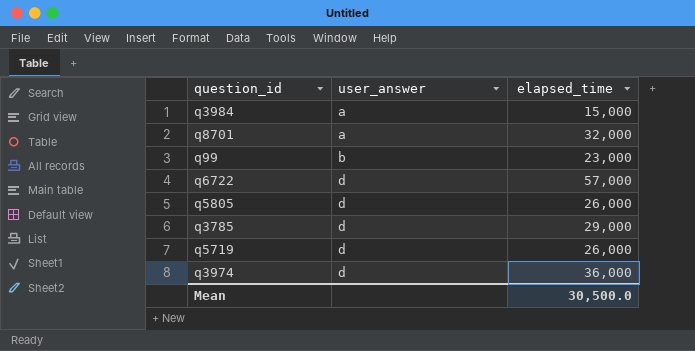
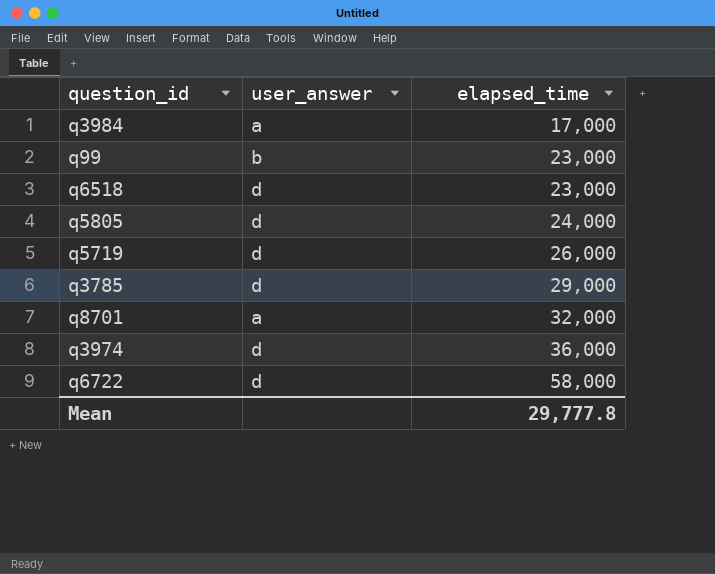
row order: user_answer ascending -> elapsed_time ascending
q3984 | elapsed_time: 15,000 -> 17,000
row q6518: none -> d | 23,000
q5805 | elapsed_time: 26,000 -> 24,000
q6722 | elapsed_time: 57,000 -> 58,000
Mean | elapsed_time: 30,500.0 -> 29,777.8

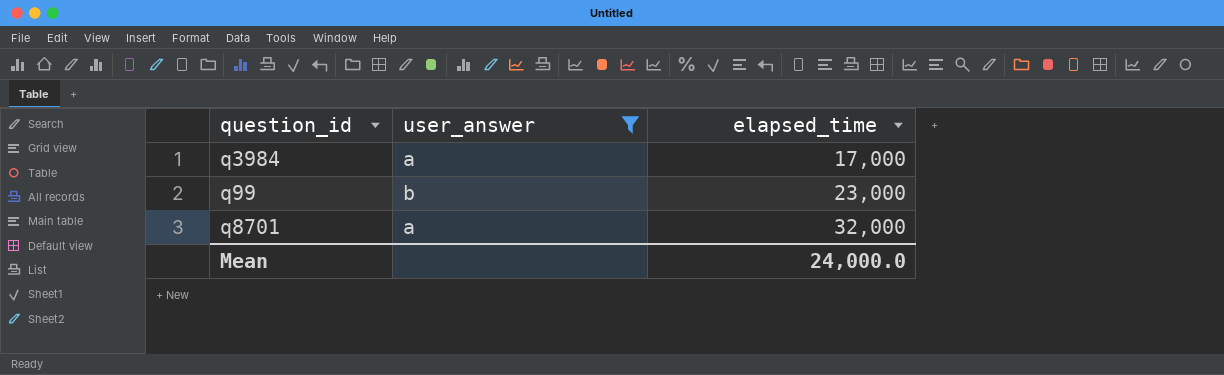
filter: none -> user_answer != d
Mean | elapsed_time: 29,777.8 -> 24,000.0

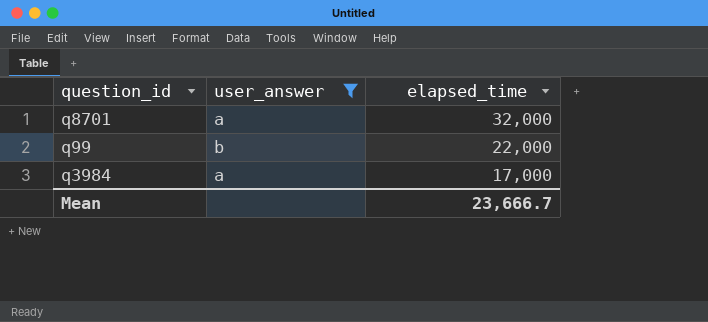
row order: elapsed_time ascending -> elapsed_time descending
q99 | elapsed_time: 23,000 -> 22,000
Mean | elapsed_time: 24,000.0 -> 23,666.7

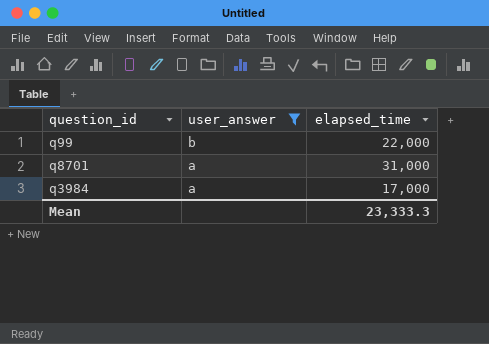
row order: elapsed_time descending -> user_answer descending
q8701 | elapsed_time: 32,000 -> 31,000
Mean | elapsed_time: 23,666.7 -> 23,333.3

